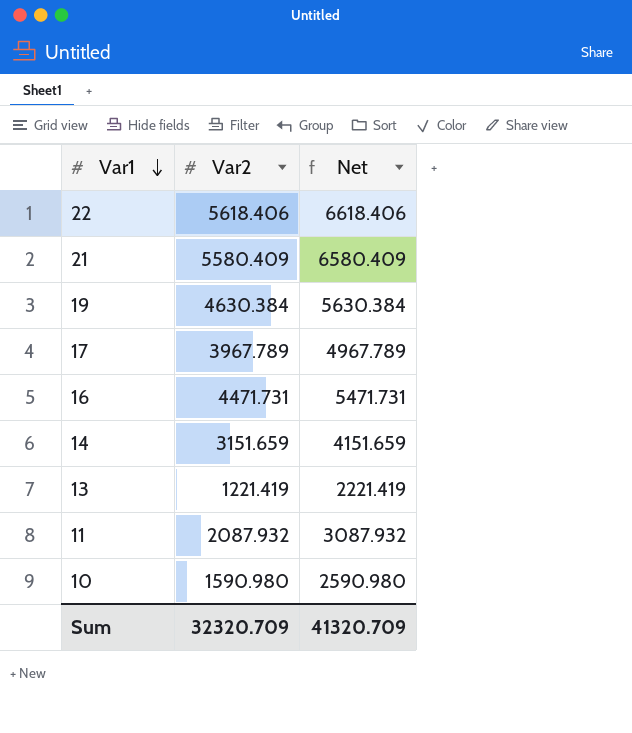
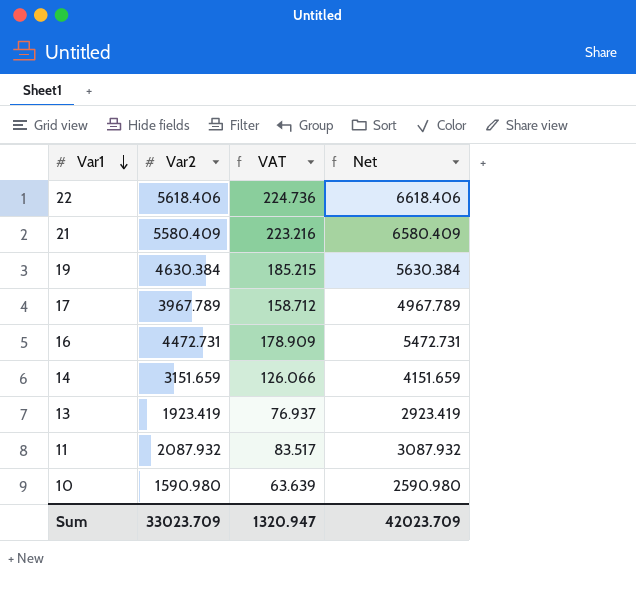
column VAT | formula: none -> [Var2] * 0.04
16 | Var2: 4471.731 -> 4472.731
16 | Net: 5471.731 -> 5472.731
13 | Var2: 1221.419 -> 1923.419
13 | Net: 2221.419 -> 2923.419
Sum | Var2: 32320.709 -> 33023.709
Sum | Net: 41320.709 -> 42023.709

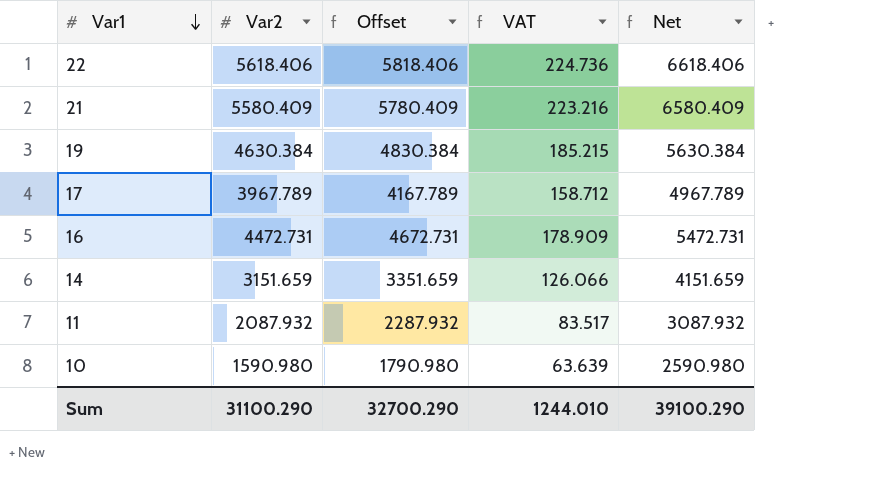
column Offset | formula: none -> [Var2] + 200
row 13: 1923.419 | 76.937 | 2923.419 -> none
Sum | Var2: 33023.709 -> 31100.290
Sum | VAT: 1320.947 -> 1244.010
Sum | Net: 42023.709 -> 39100.290

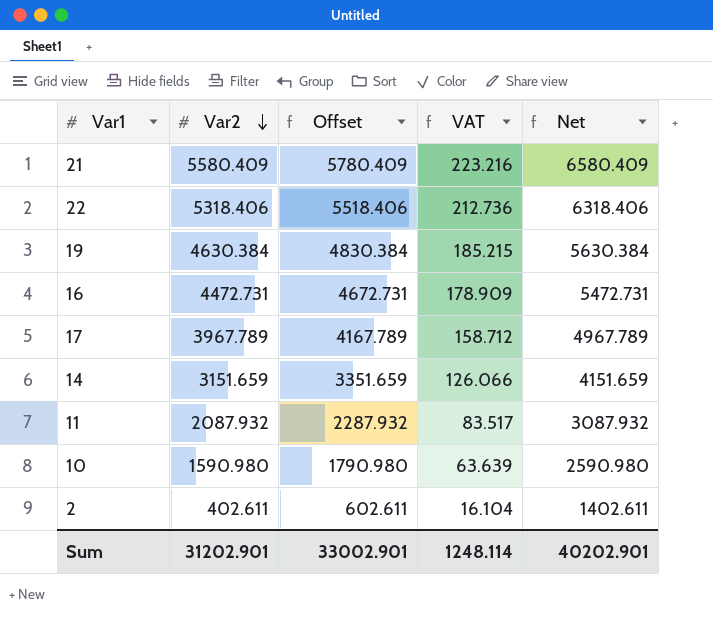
row order: Var1 descending -> Var2 descending
22 | Var2: 5618.406 -> 5318.406
22 | Offset: 5818.406 -> 5518.406
22 | VAT: 224.736 -> 212.736
22 | Net: 6618.406 -> 6318.406
row 2: none -> 402.611 | 602.611 | 16.104 | 1402.611
Sum | Var2: 31100.290 -> 31202.901
Sum | Offset: 32700.290 -> 33002.901
Sum | VAT: 1244.010 -> 1248.114
Sum | Net: 39100.290 -> 40202.901

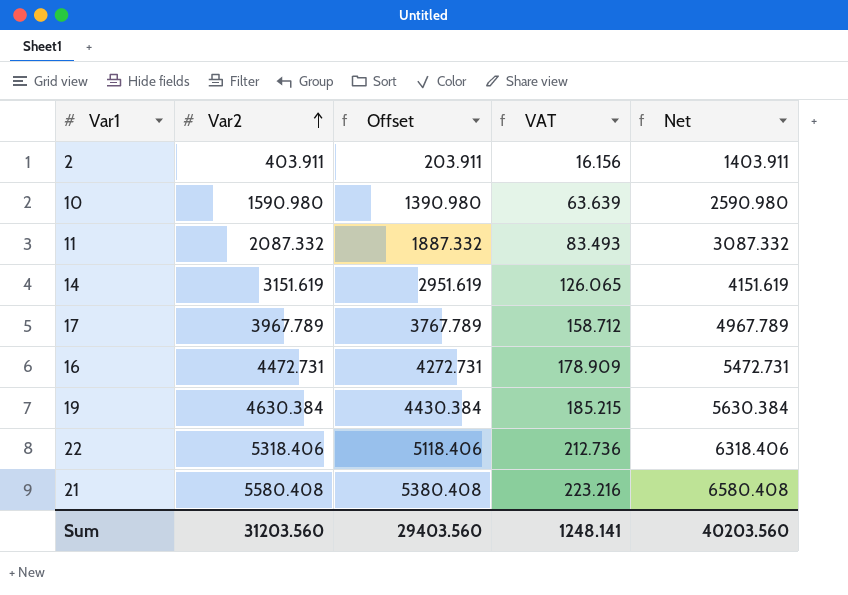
row order: Var2 descending -> Var2 ascending
column Offset | formula: [Var2] + 200 -> [Var2] - 200
2 | Var2: 402.611 -> 403.911
2 | VAT: 16.104 -> 16.156
2 | Net: 1402.611 -> 1403.911
11 | Var2: 2087.932 -> 2087.332
11 | VAT: 83.517 -> 83.493
11 | Net: 3087.932 -> 3087.332
14 | Var2: 3151.659 -> 3151.619
14 | VAT: 126.066 -> 126.065
14 | Net: 4151.659 -> 4151.619
21 | Var2: 5580.409 -> 5580.408
21 | Net: 6580.409 -> 6580.408
Sum | Var2: 31202.901 -> 31203.560
Sum | Offset: 33002.901 -> 29403.560
Sum | VAT: 1248.114 -> 1248.141
Sum | Net: 40202.901 -> 40203.560

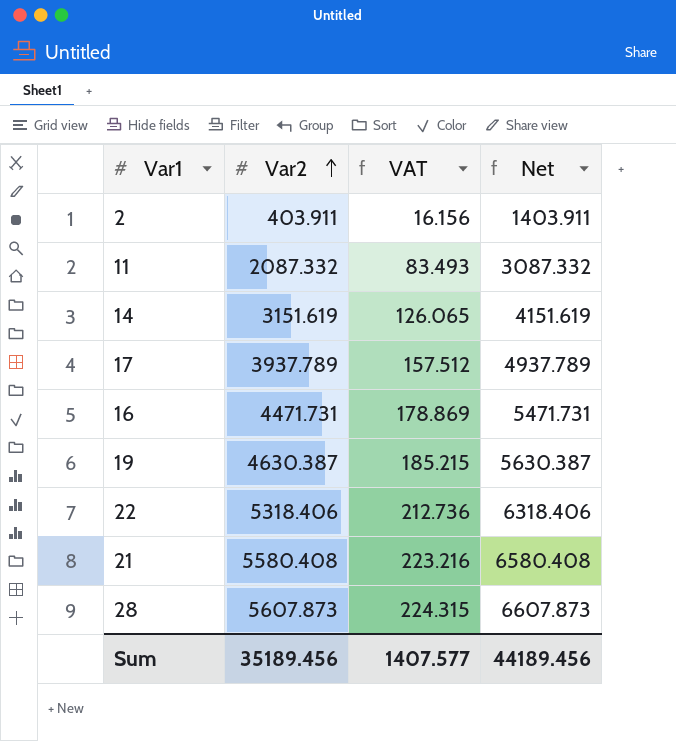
column Offset | formula: [Var2] - 200 -> none
row 10: 1590.980 | 1390.980 | 63.639 | 2590.980 -> none
17 | Var2: 3967.789 -> 3937.789
17 | VAT: 158.712 -> 157.512
17 | Net: 4967.789 -> 4937.789
16 | Var2: 4472.731 -> 4471.731
16 | VAT: 178.909 -> 178.869
16 | Net: 5472.731 -> 5471.731
19 | Var2: 4630.384 -> 4630.387
19 | Net: 5630.384 -> 5630.387
row 28: none -> 5607.873 | 224.315 | 6607.873
Sum | Var2: 31203.560 -> 35189.456
Sum | VAT: 1248.141 -> 1407.577
Sum | Net: 40203.560 -> 44189.456

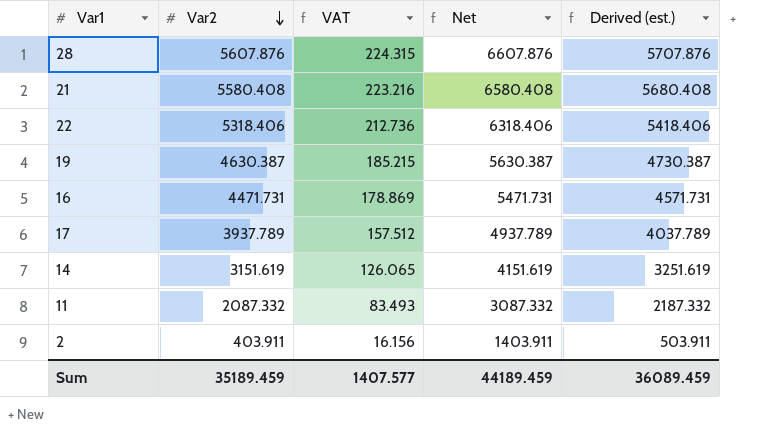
row order: Var2 ascending -> Var2 descending
column Derived (est.) | formula: none -> [Var2] + 100
28 | Var2: 5607.873 -> 5607.876
28 | Net: 6607.873 -> 6607.876
Sum | Var2: 35189.456 -> 35189.459
Sum | Net: 44189.456 -> 44189.459

